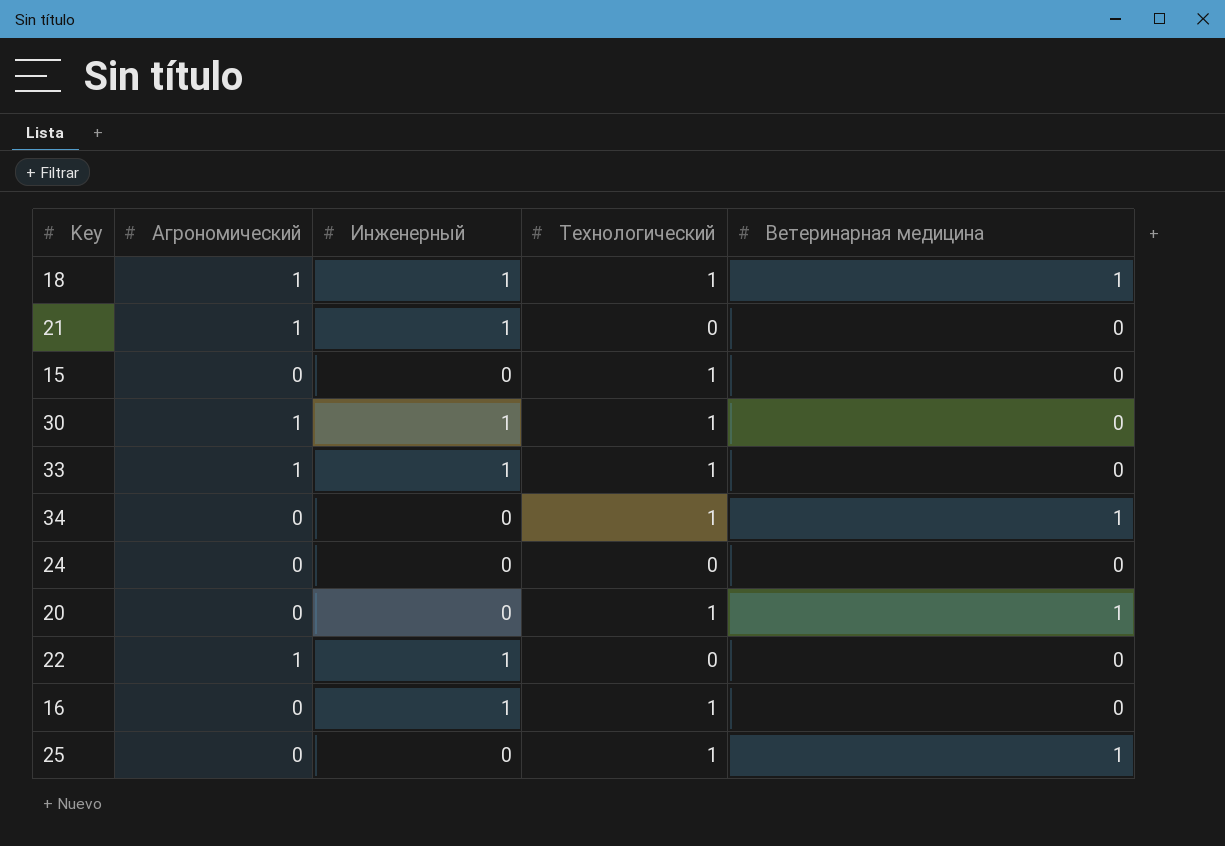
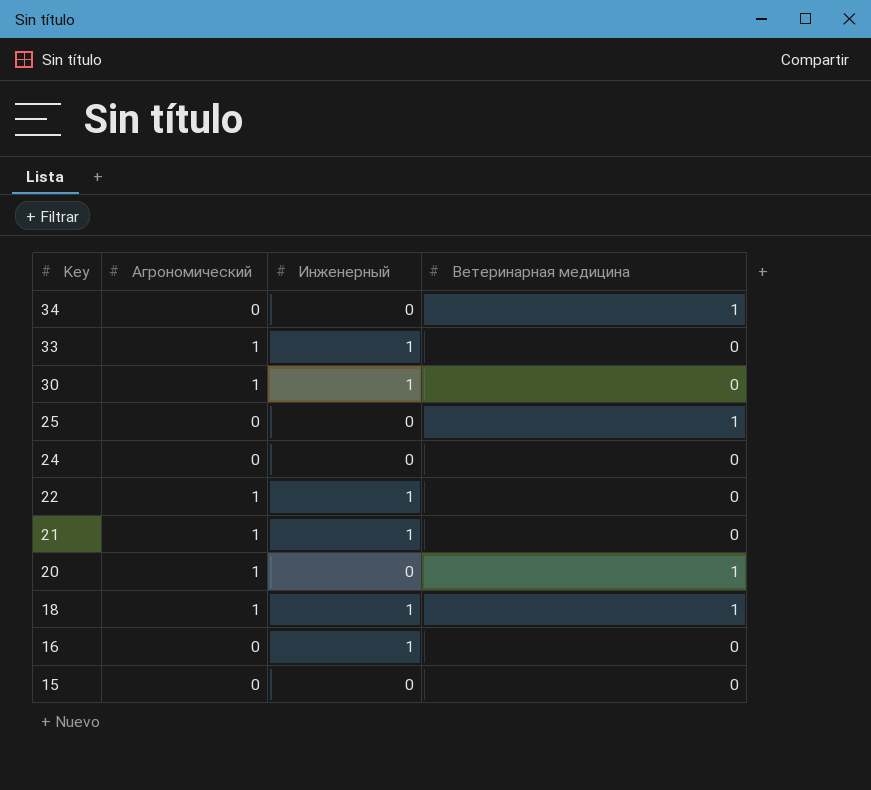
row order: none -> Key descending
column Технологический | position: 4 -> none
20 | Агрономический: 0 -> 1

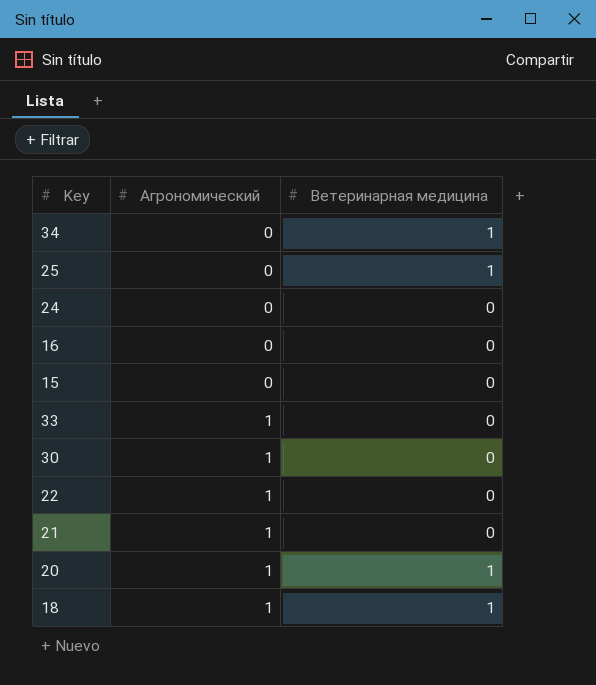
row order: Key descending -> Агрономический ascending
column Инженерный | position: 3 -> none

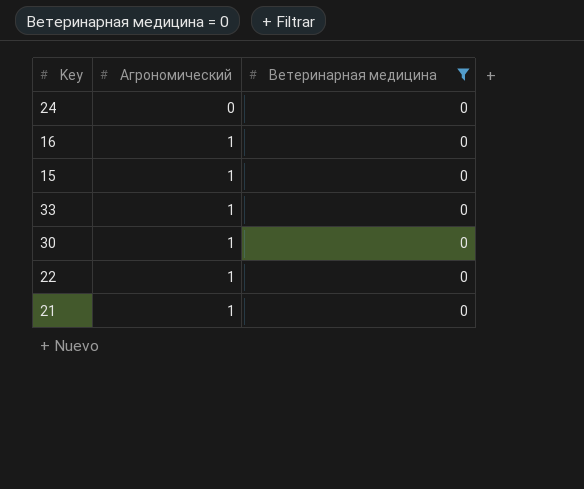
filter: none -> Ветеринарная медицина = 0
16 | Агрономический: 0 -> 1
15 | Агрономический: 0 -> 1

